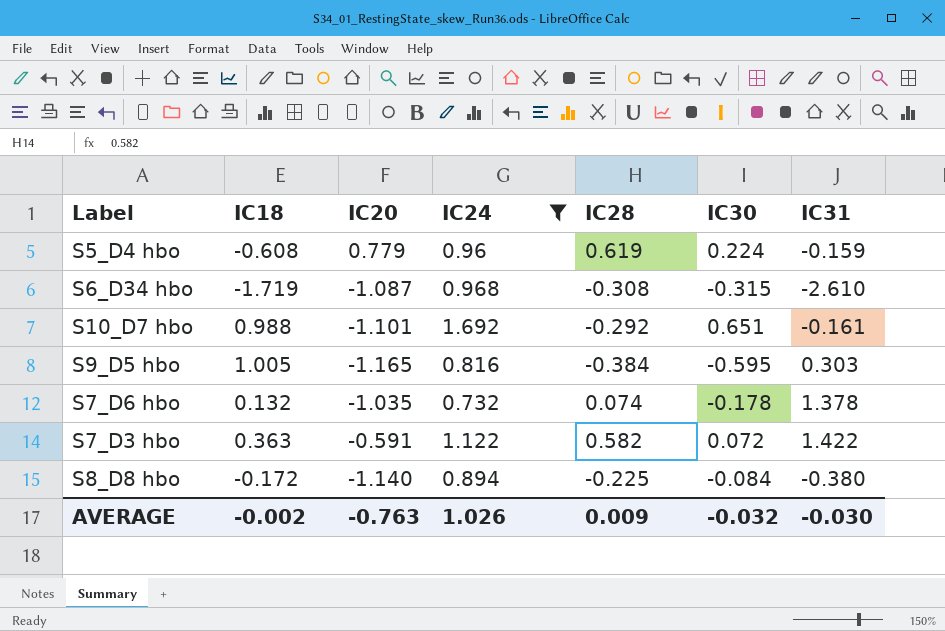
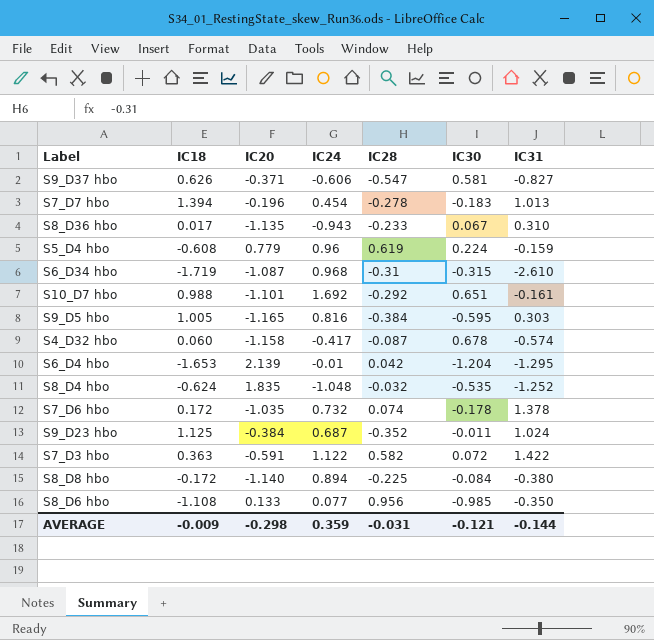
filter: IC24 >= 0.732 -> none
S6_D34 hbo | IC28: -0.308 -> -0.31
S7_D6 hbo | IC18: 0.132 -> 0.172
AVERAGE | IC18: -0.002 -> -0.009
AVERAGE | IC20: -0.763 -> -0.298
AVERAGE | IC24: 1.026 -> 0.359
AVERAGE | IC28: 0.009 -> -0.031
AVERAGE | IC30: -0.032 -> -0.121
AVERAGE | IC31: -0.030 -> -0.144

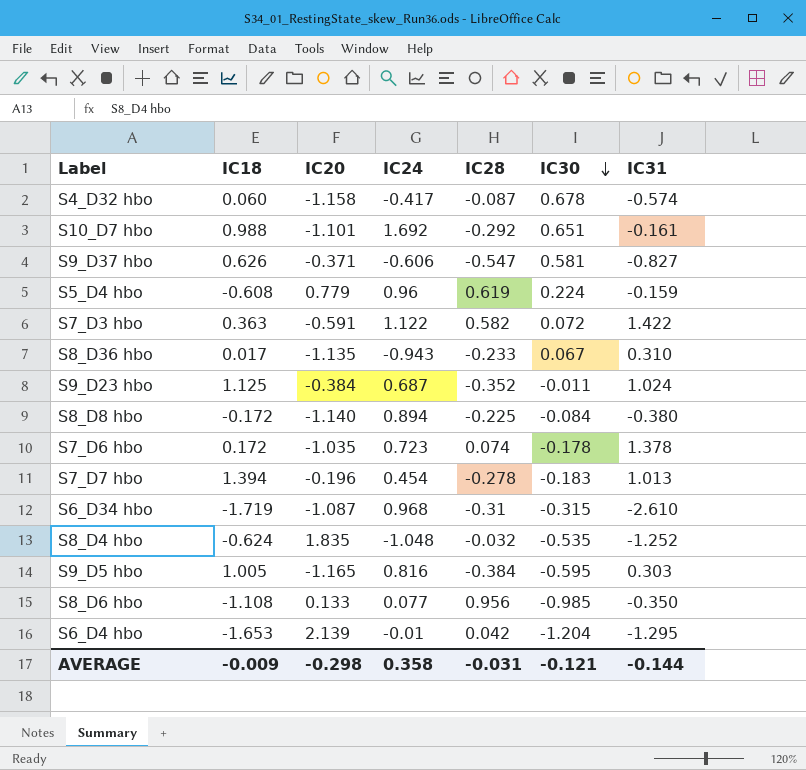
row order: none -> IC30 descending
S7_D6 hbo | IC24: 0.732 -> 0.723
AVERAGE | IC24: 0.359 -> 0.358

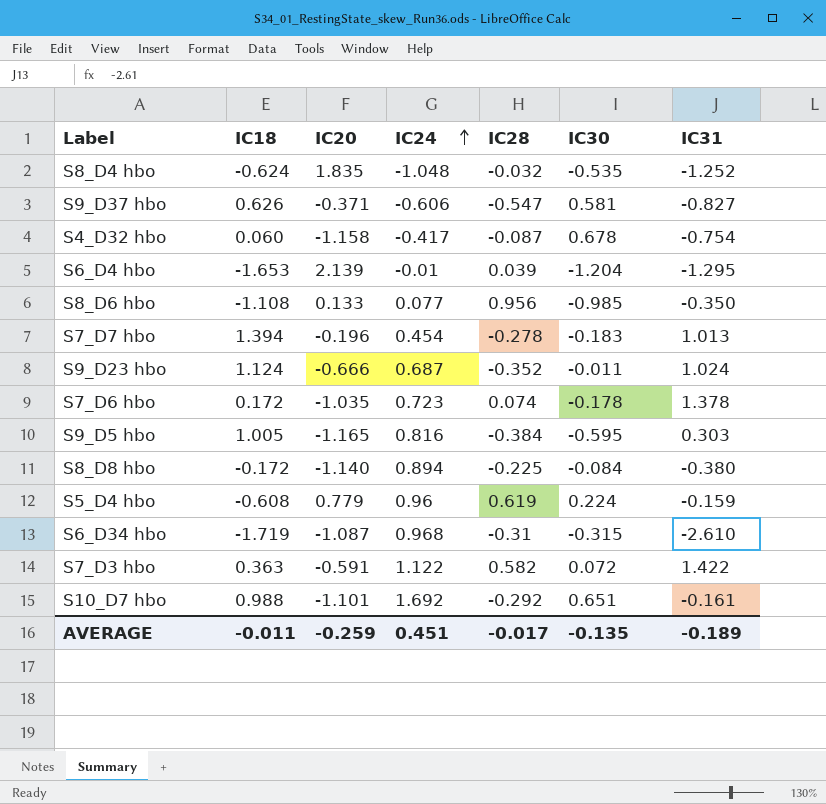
row order: IC30 descending -> IC24 ascending
row S8_D36 hbo: 0.017 | -1.135 | -0.943 | -0.233 | 0.067 | 0.310 -> none
S4_D32 hbo | IC31: -0.574 -> -0.754
S6_D4 hbo | IC28: 0.042 -> 0.039
S9_D23 hbo | IC18: 1.125 -> 1.124
S9_D23 hbo | IC20: -0.384 -> -0.666
AVERAGE | IC18: -0.009 -> -0.011
AVERAGE | IC20: -0.298 -> -0.259
AVERAGE | IC24: 0.358 -> 0.451
AVERAGE | IC28: -0.031 -> -0.017
AVERAGE | IC30: -0.121 -> -0.135
AVERAGE | IC31: -0.144 -> -0.189

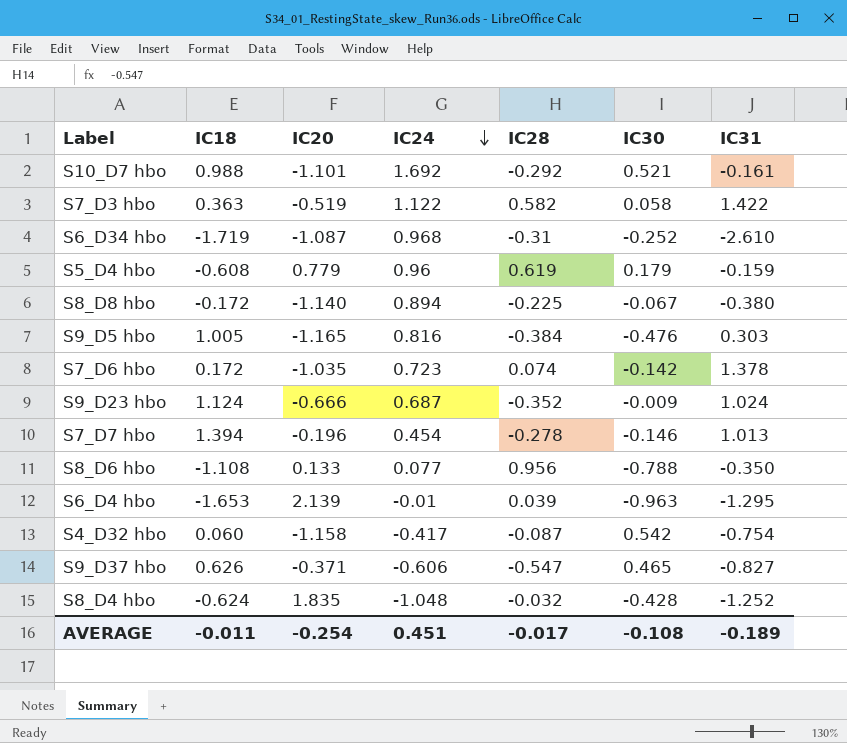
row order: IC24 ascending -> IC24 descending
S10_D7 hbo | IC30: 0.651 -> 0.521
S7_D3 hbo | IC20: -0.591 -> -0.519
S7_D3 hbo | IC30: 0.072 -> 0.058
S6_D34 hbo | IC30: -0.315 -> -0.252
S5_D4 hbo | IC30: 0.224 -> 0.179
S8_D8 hbo | IC30: -0.084 -> -0.067
S9_D5 hbo | IC30: -0.595 -> -0.476
S7_D6 hbo | IC30: -0.178 -> -0.142
S9_D23 hbo | IC30: -0.011 -> -0.009
S7_D7 hbo | IC30: -0.183 -> -0.146
S8_D6 hbo | IC30: -0.985 -> -0.788
S6_D4 hbo | IC30: -1.204 -> -0.963
S4_D32 hbo | IC30: 0.678 -> 0.542
S9_D37 hbo | IC30: 0.581 -> 0.465
S8_D4 hbo | IC30: -0.535 -> -0.428
AVERAGE | IC20: -0.259 -> -0.254
AVERAGE | IC30: -0.135 -> -0.108

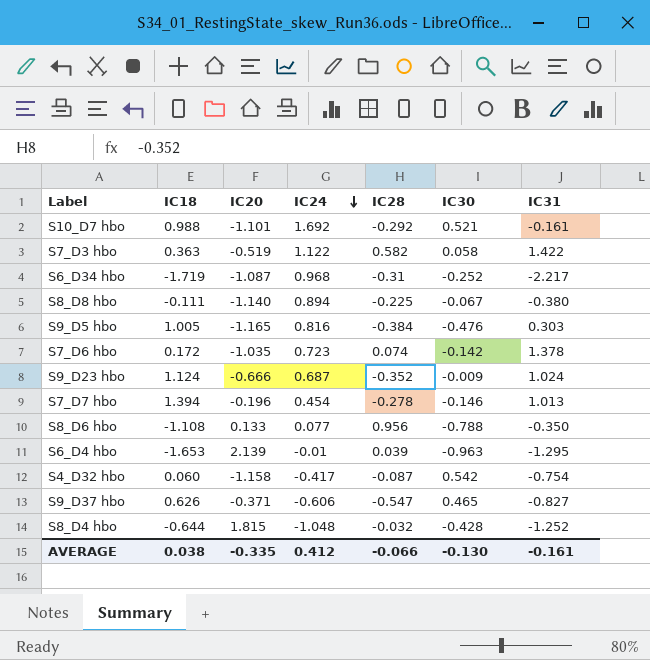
row S5_D4 hbo: -0.608 | 0.779 | 0.96 | 0.619 | 0.179 | -0.159 -> none
S6_D34 hbo | IC31: -2.610 -> -2.217
S8_D8 hbo | IC18: -0.172 -> -0.111
S8_D4 hbo | IC18: -0.624 -> -0.644
S8_D4 hbo | IC20: 1.835 -> 1.815
AVERAGE | IC18: -0.011 -> 0.038
AVERAGE | IC20: -0.254 -> -0.335
AVERAGE | IC24: 0.451 -> 0.412
AVERAGE | IC28: -0.017 -> -0.066
AVERAGE | IC30: -0.108 -> -0.130
AVERAGE | IC31: -0.189 -> -0.161

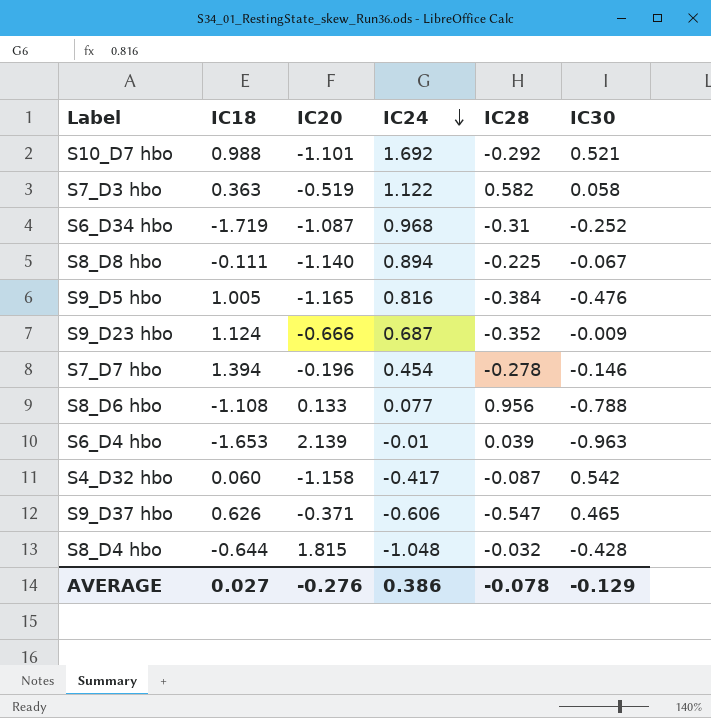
column IC31 | position: 7 -> none
row S7_D6 hbo: 0.172 | -1.035 | 0.723 | 0.074 | -0.142 | 1.378 -> none
AVERAGE | IC18: 0.038 -> 0.027
AVERAGE | IC20: -0.335 -> -0.276
AVERAGE | IC24: 0.412 -> 0.386
AVERAGE | IC28: -0.066 -> -0.078
AVERAGE | IC30: -0.130 -> -0.129

